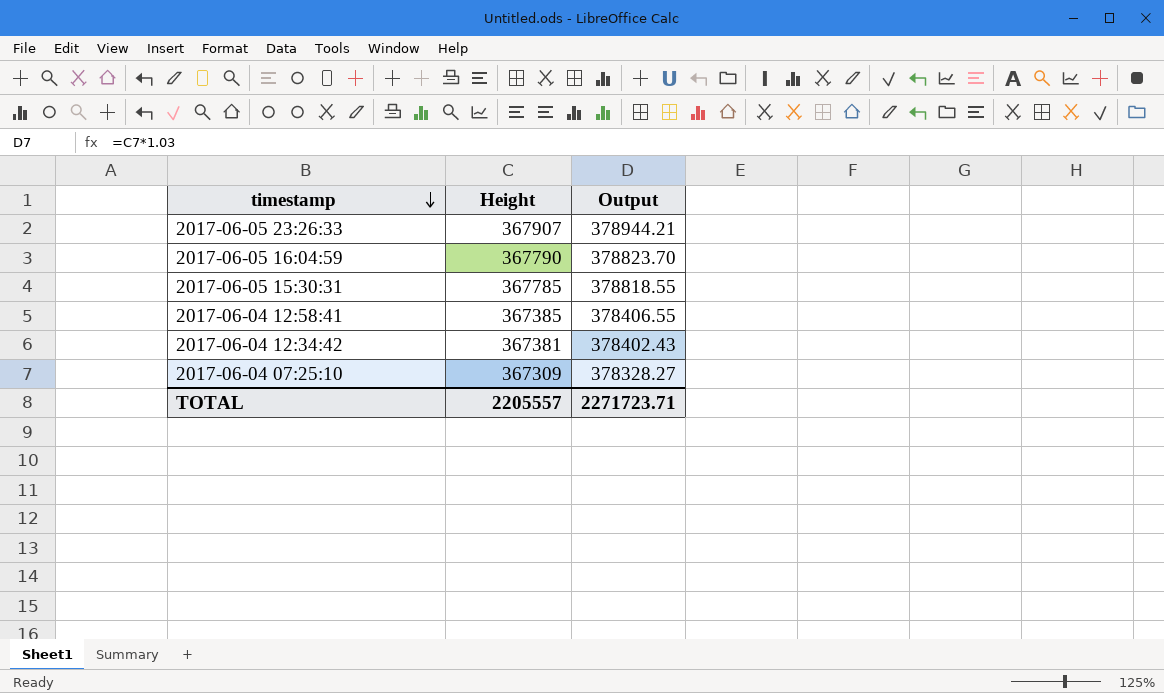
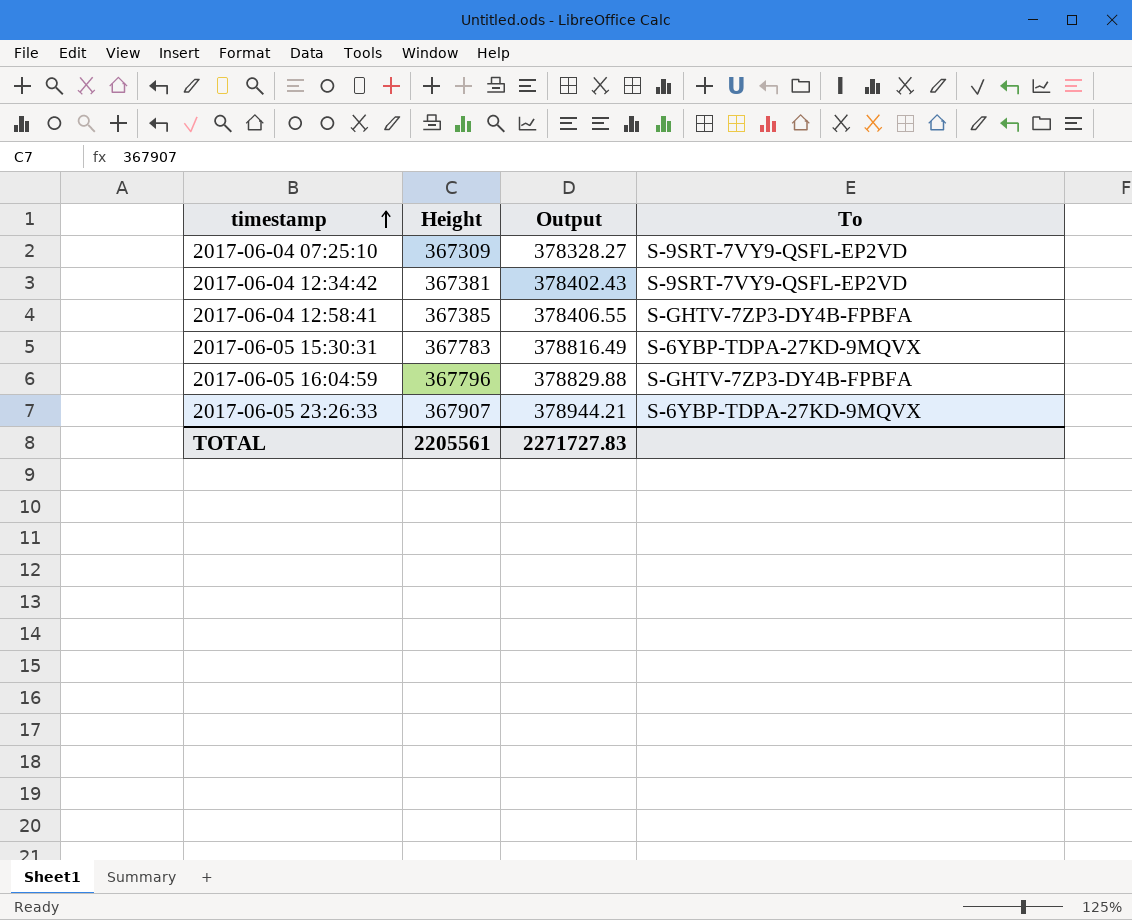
row order: timestamp descending -> timestamp ascending
column To | position: none -> 4
2017-06-05 15:30:31 | Height: 367785 -> 367783
2017-06-05 15:30:31 | Output: 378818.55 -> 378816.49
2017-06-05 16:04:59 | Height: 367790 -> 367796
2017-06-05 16:04:59 | Output: 378823.70 -> 378829.88
TOTAL | Height: 2205557 -> 2205561
TOTAL | Output: 2271723.71 -> 2271727.83

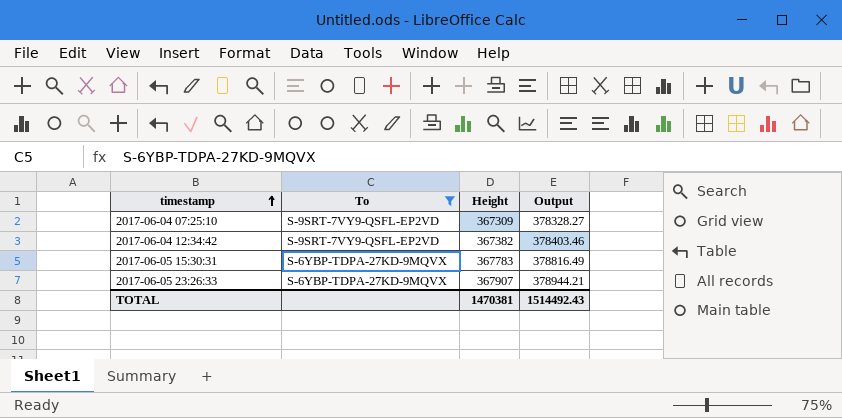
filter: none -> To != S-GHTV-7ZP3-DY4B-FPBFA
column To | position: 4 -> 2
2017-06-04 12:34:42 | Height: 367381 -> 367382
2017-06-04 12:34:42 | Output: 378402.43 -> 378403.46
TOTAL | Height: 2205561 -> 1470381
TOTAL | Output: 2271727.83 -> 1514492.43

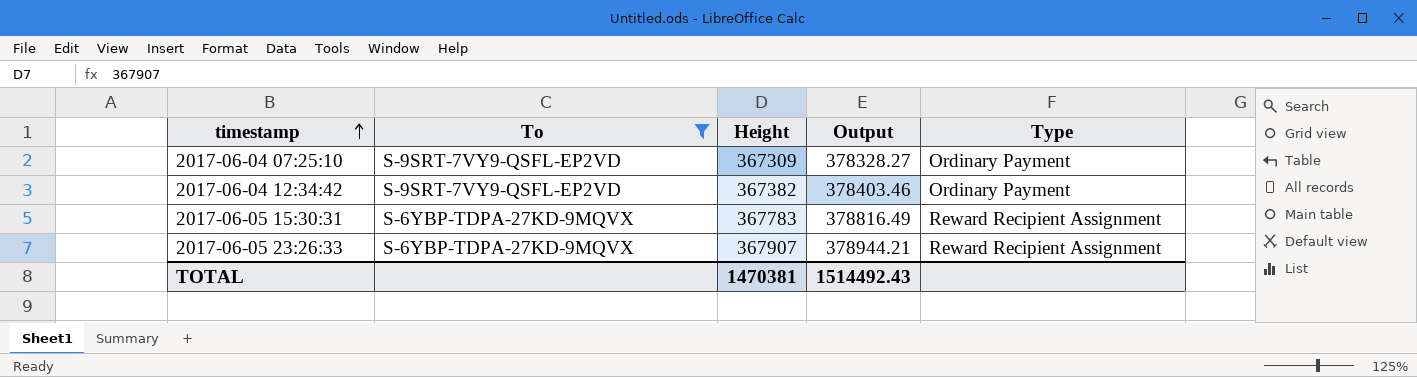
column Type | position: none -> 5

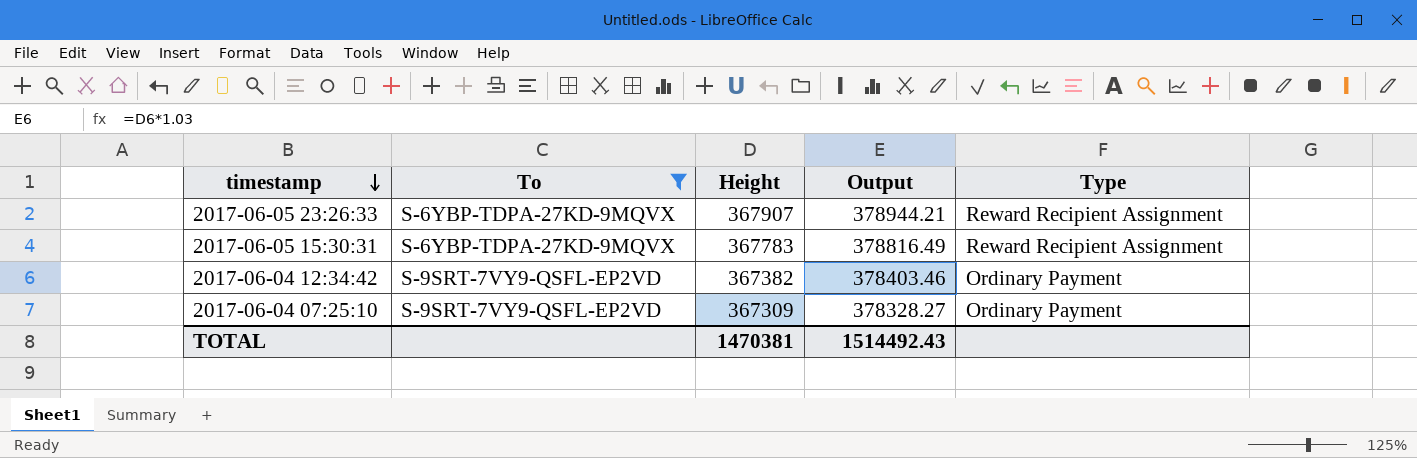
row order: timestamp ascending -> timestamp descending

